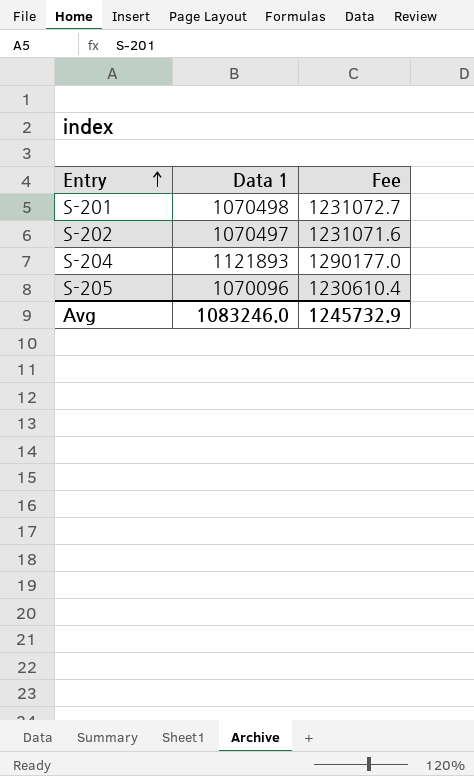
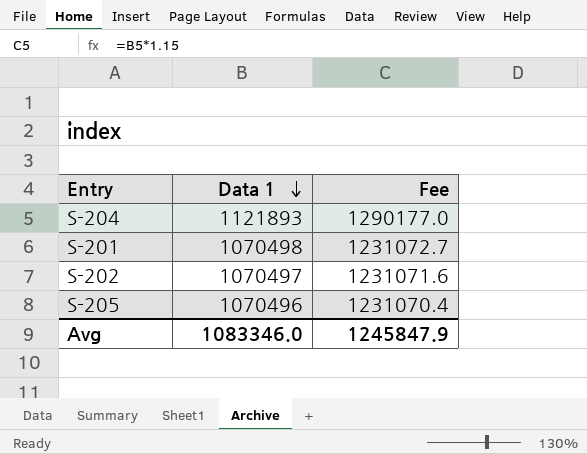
row order: Entry ascending -> Data 1 descending
S-205 | Data 1: 1070096 -> 1070496
S-205 | Fee: 1230610.4 -> 1231070.4
Avg | Data 1: 1083246.0 -> 1083346.0
Avg | Fee: 1245732.9 -> 1245847.9

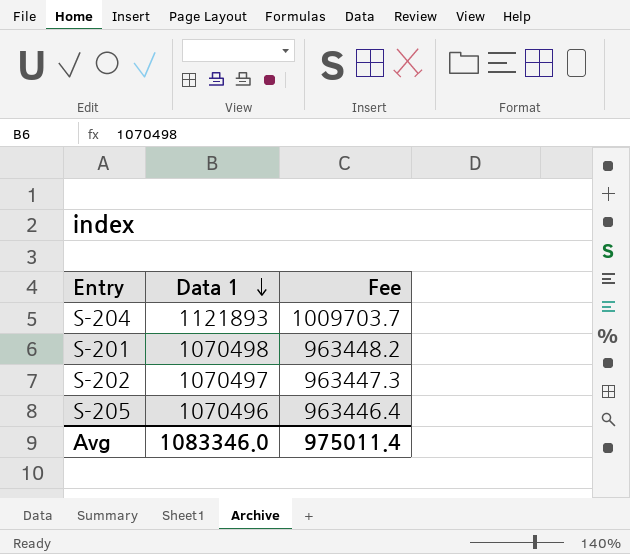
column Fee | formula: [Data 1] * 1.15 -> [Data 1] * 0.9
Avg | Fee: 1245847.9 -> 975011.4

